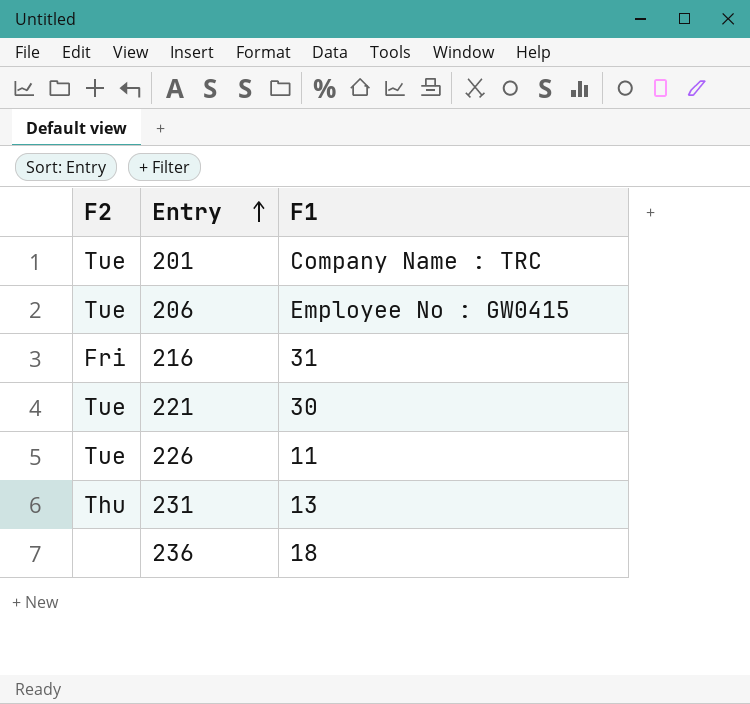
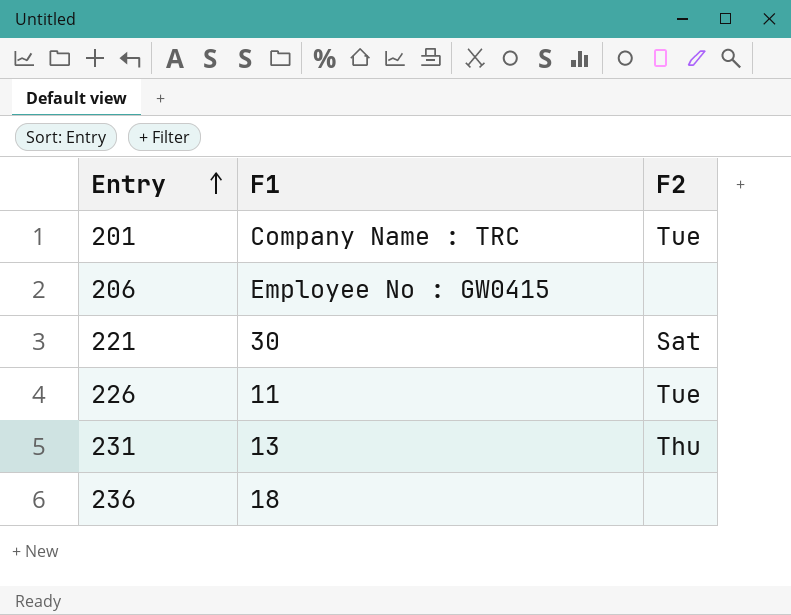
column F2 | position: 1 -> 3
row 216: Fri | 31 -> none
206 | F2: Tue -> none
221 | F2: Tue -> Sat

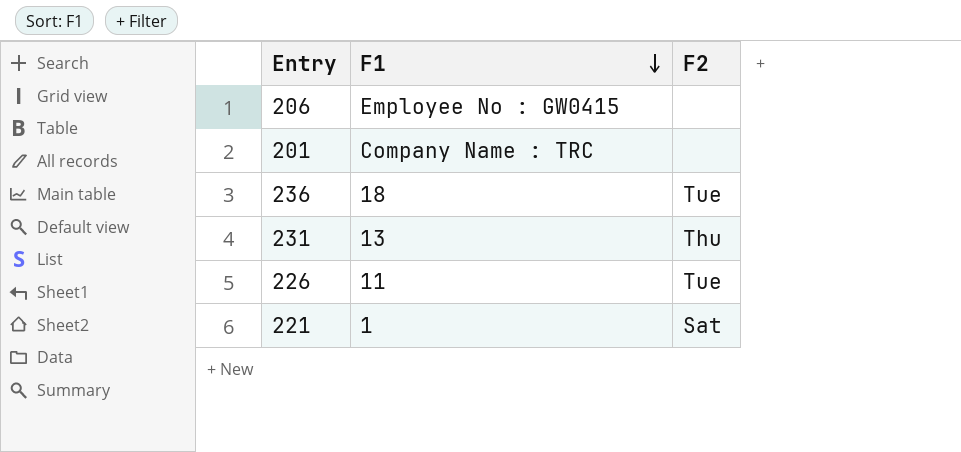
row order: Entry ascending -> F1 descending
201 | F2: Tue -> none
236 | F2: none -> Tue
221 | F1: 30 -> 1

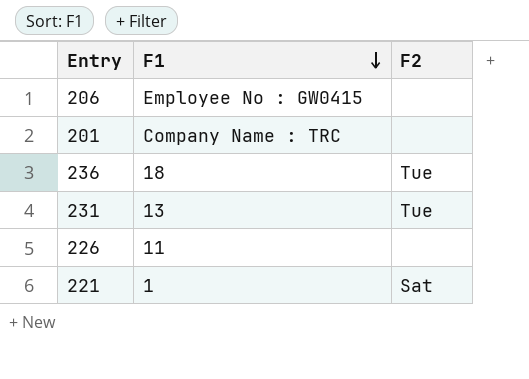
231 | F2: Thu -> Tue
226 | F2: Tue -> none

